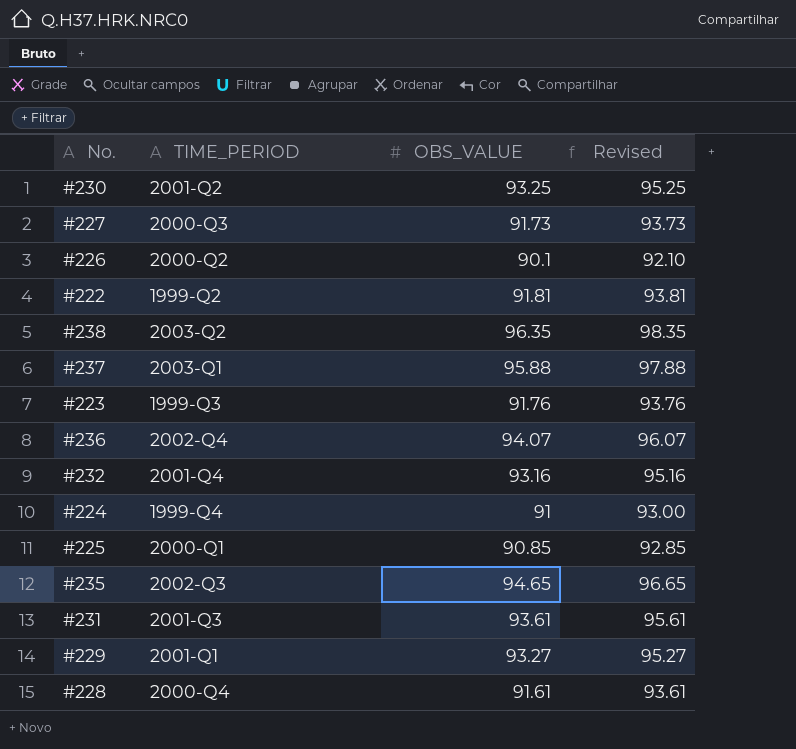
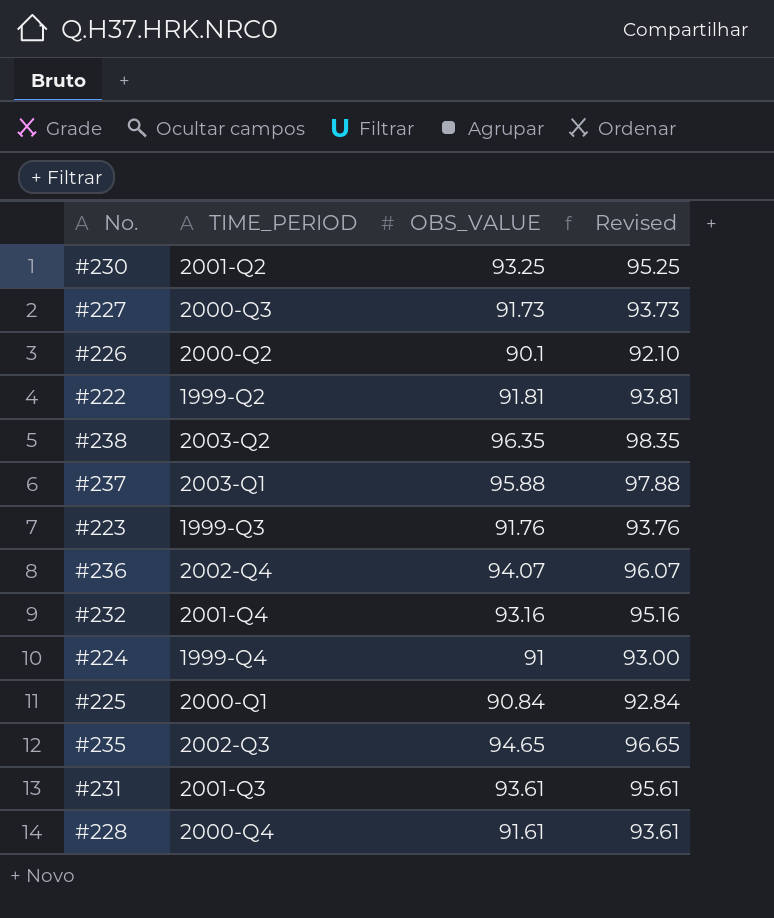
row #229: 2001-Q1 | 93.27 | 95.27 -> none
#225 | OBS_VALUE: 90.85 -> 90.84
#225 | Revised: 92.85 -> 92.84

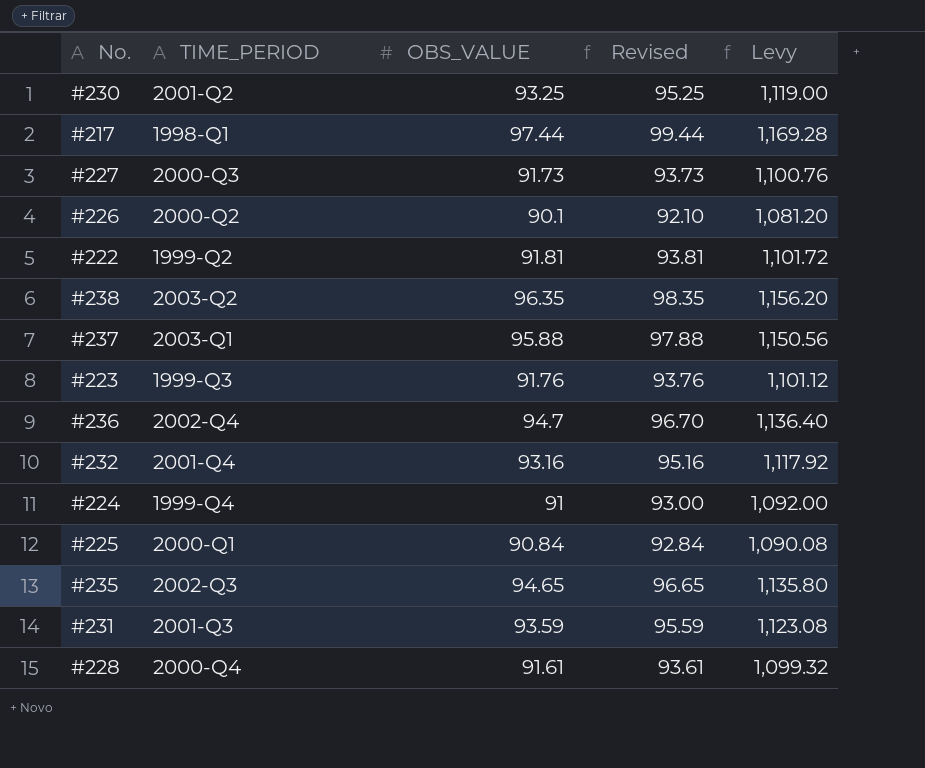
column Levy | formula: none -> [OBS_VALUE] * 12
row #217: none -> 1998-Q1 | 97.44 | 99.44 | 1,169.28
#236 | OBS_VALUE: 94.07 -> 94.7
#236 | Revised: 96.07 -> 96.70
#231 | OBS_VALUE: 93.61 -> 93.59
#231 | Revised: 95.61 -> 95.59

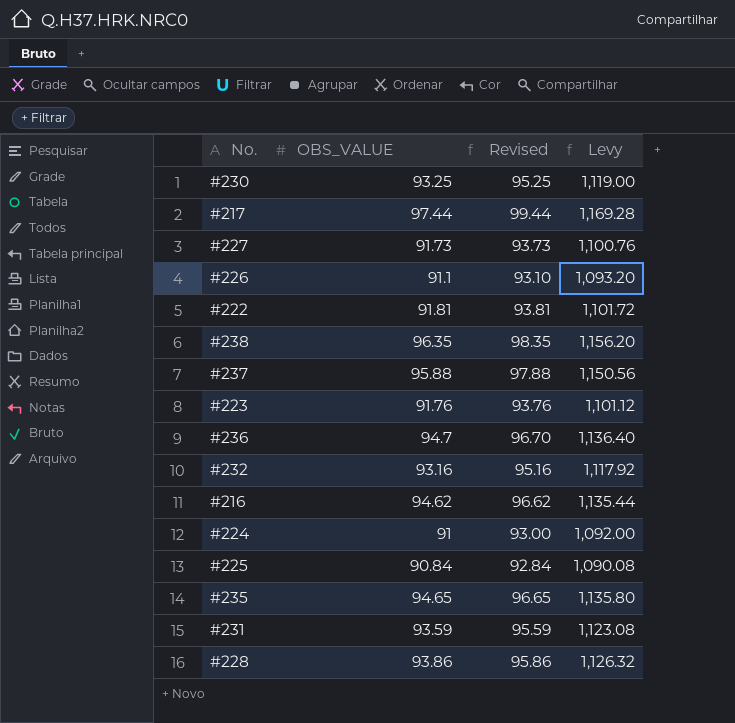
column TIME_PERIOD | position: 2 -> none
#226 | OBS_VALUE: 90.1 -> 91.1
#226 | Revised: 92.10 -> 93.10
#226 | Levy: 1,081.20 -> 1,093.20
row #216: none -> 94.62 | 96.62 | 1,135.44
#228 | OBS_VALUE: 91.61 -> 93.86
#228 | Revised: 93.61 -> 95.86
#228 | Levy: 1,099.32 -> 1,126.32

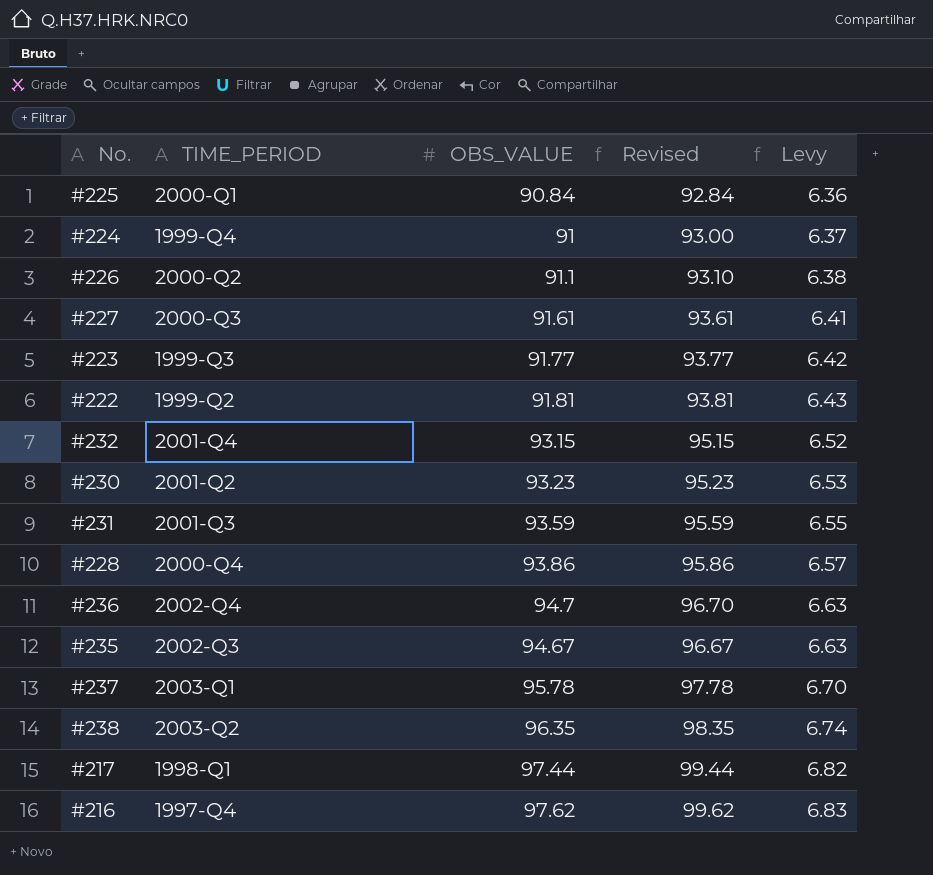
row order: none -> Levy ascending
column TIME_PERIOD | position: none -> 2
column Levy | formula: [OBS_VALUE] * 12 -> [OBS_VALUE] * 0.07
#227 | OBS_VALUE: 91.73 -> 91.61
#227 | Revised: 93.73 -> 93.61
#223 | OBS_VALUE: 91.76 -> 91.77
#223 | Revised: 93.76 -> 93.77
#232 | OBS_VALUE: 93.16 -> 93.15
#232 | Revised: 95.16 -> 95.15
#230 | OBS_VALUE: 93.25 -> 93.23
#230 | Revised: 95.25 -> 95.23
#235 | OBS_VALUE: 94.65 -> 94.67
#235 | Revised: 96.65 -> 96.67
#237 | OBS_VALUE: 95.88 -> 95.78
#237 | Revised: 97.88 -> 97.78
#216 | OBS_VALUE: 94.62 -> 97.62
#216 | Revised: 96.62 -> 99.62

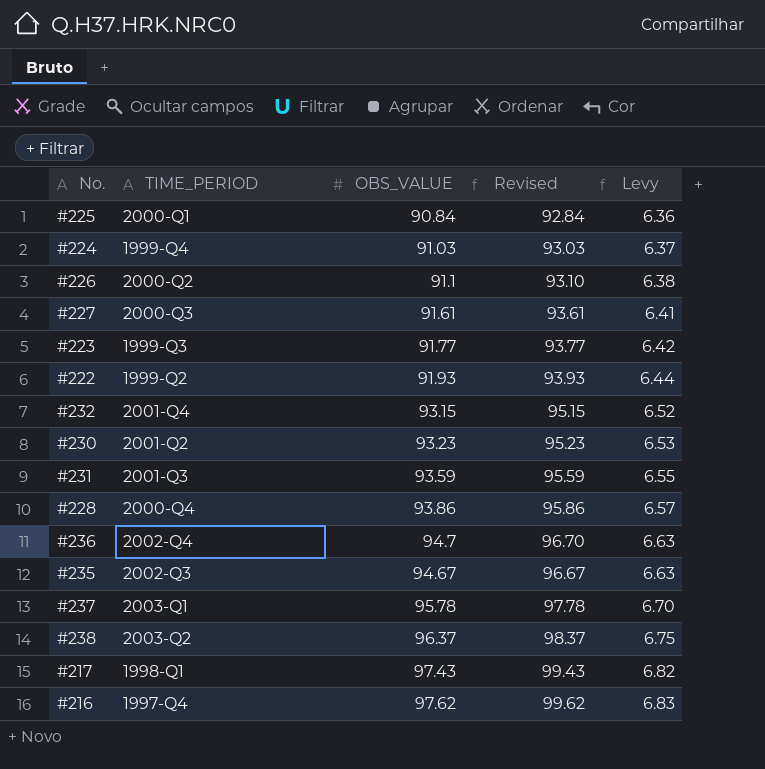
#224 | OBS_VALUE: 91 -> 91.03
#224 | Revised: 93.00 -> 93.03
#222 | OBS_VALUE: 91.81 -> 91.93
#222 | Revised: 93.81 -> 93.93
#222 | Levy: 6.43 -> 6.44
#238 | OBS_VALUE: 96.35 -> 96.37
#238 | Revised: 98.35 -> 98.37
#238 | Levy: 6.74 -> 6.75
#217 | OBS_VALUE: 97.44 -> 97.43
#217 | Revised: 99.44 -> 99.43

